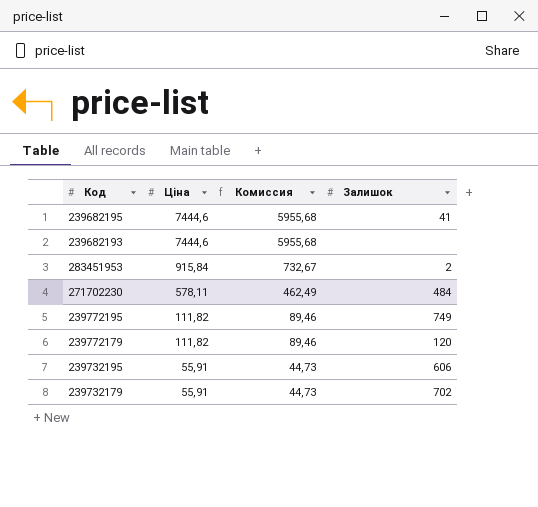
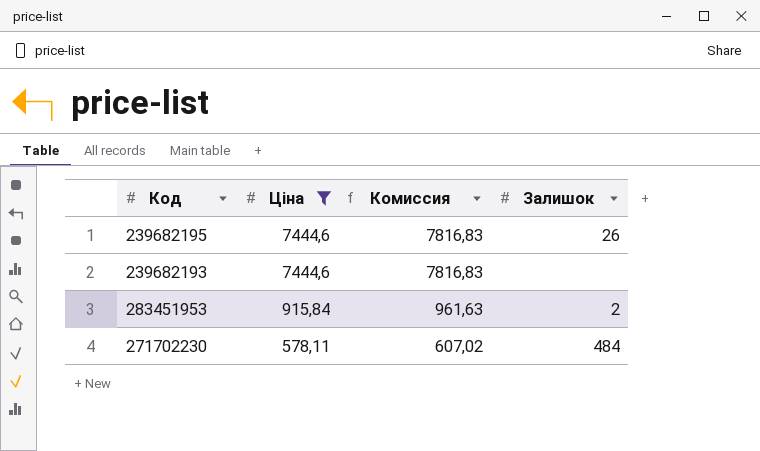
filter: none -> Ціна >= 578,11
column Комиссия | formula: [Ціна] * 0,8 -> [Ціна] * 1,05
239682195 | Залишок: 41 -> 26

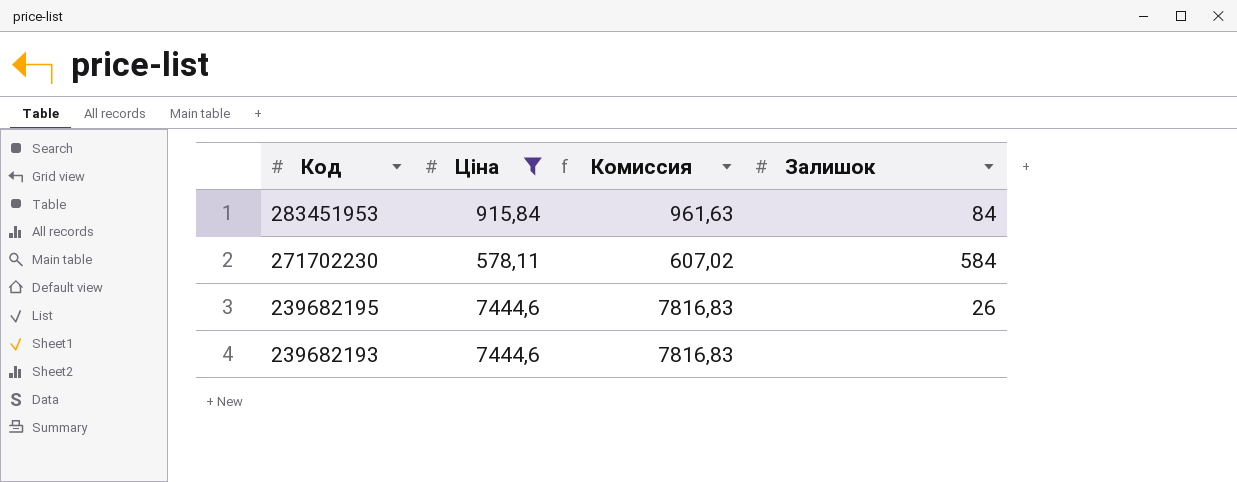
row order: Ціна descending -> Код descending
283451953 | Залишок: 2 -> 84
271702230 | Залишок: 484 -> 584

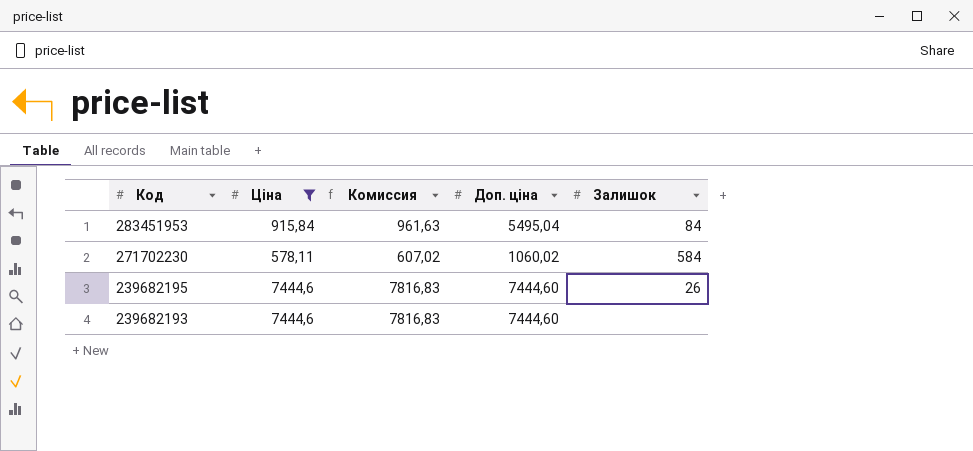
column Доп. ціна | position: none -> 4

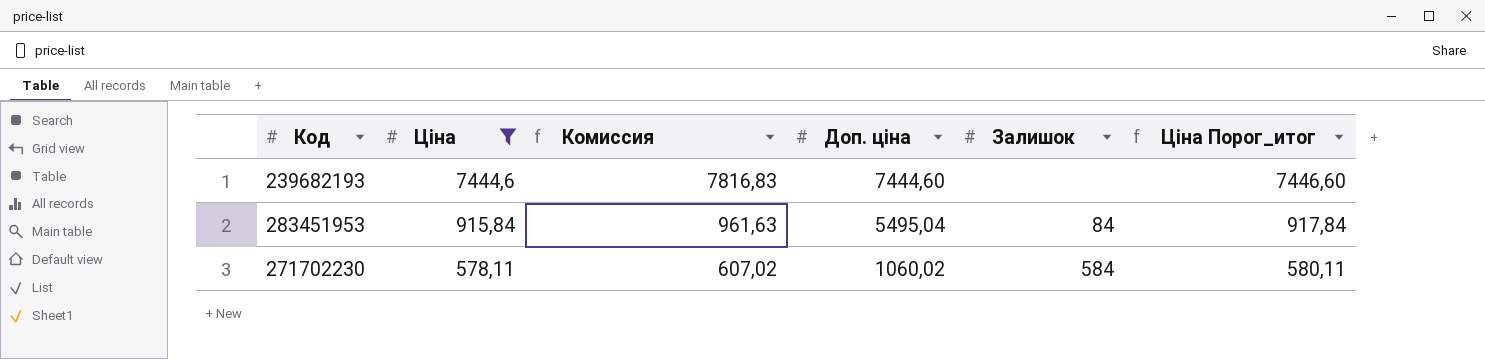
row order: Код descending -> Ціна descending
column Ціна Порог_итог | formula: none -> [Ціна] + 2
row 239682195: 7444,6 | 7816,83 | 7444,60 | 26 -> none

